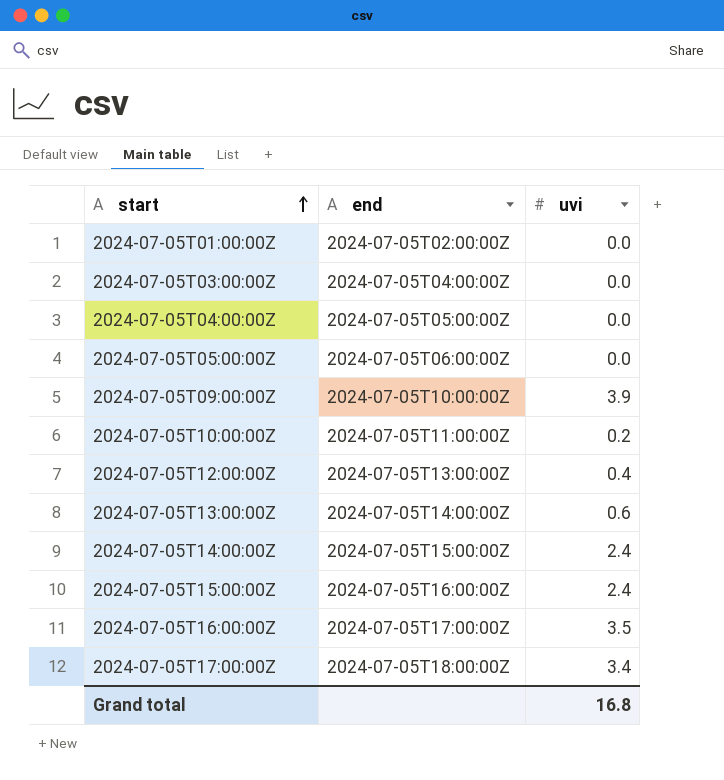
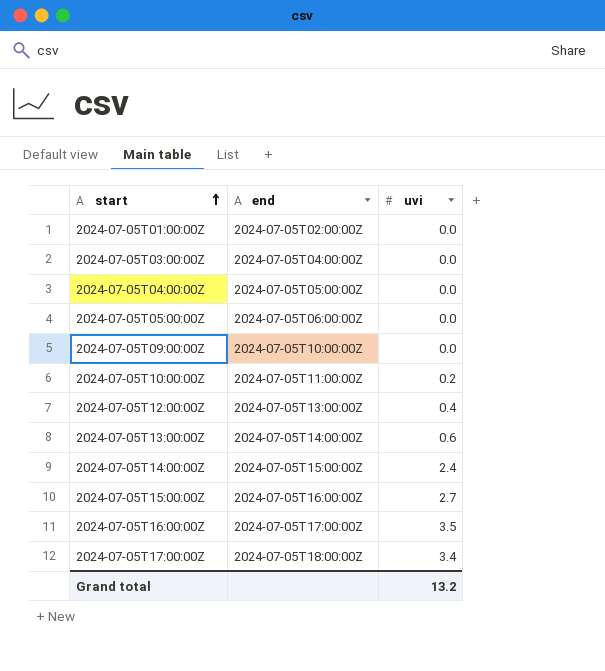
2024-07-05T09:00:00Z | uvi: 3.9 -> 0.0
2024-07-05T15:00:00Z | uvi: 2.4 -> 2.7
Grand total | uvi: 16.8 -> 13.2

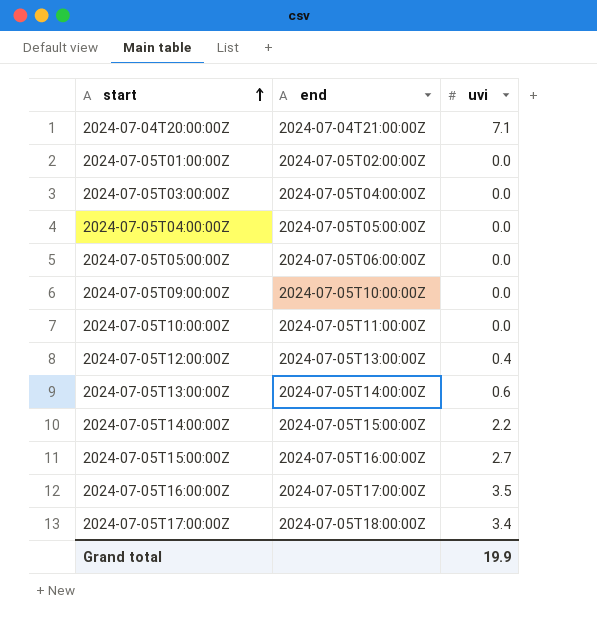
row 2024-07-04T20:00:00Z: none -> 2024-07-04T21:00:00Z | 7.1
2024-07-05T10:00:00Z | uvi: 0.2 -> 0.0
2024-07-05T14:00:00Z | uvi: 2.4 -> 2.2
Grand total | uvi: 13.2 -> 19.9

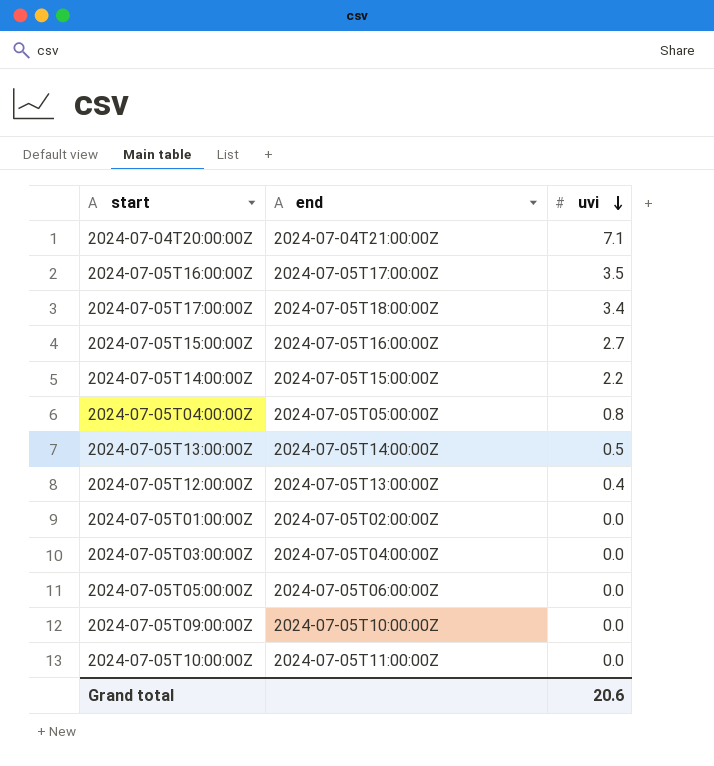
row order: start ascending -> uvi descending
2024-07-05T04:00:00Z | uvi: 0.0 -> 0.8
2024-07-05T13:00:00Z | uvi: 0.6 -> 0.5
Grand total | uvi: 19.9 -> 20.6

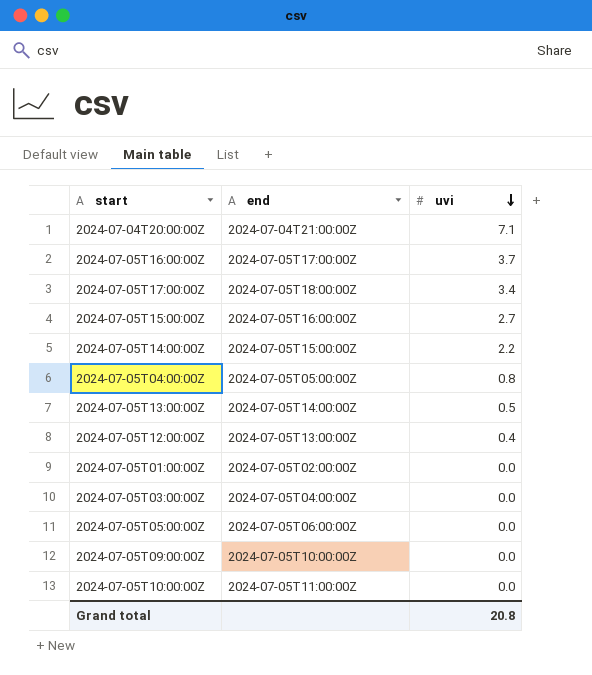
2024-07-05T16:00:00Z | uvi: 3.5 -> 3.7
Grand total | uvi: 20.6 -> 20.8

